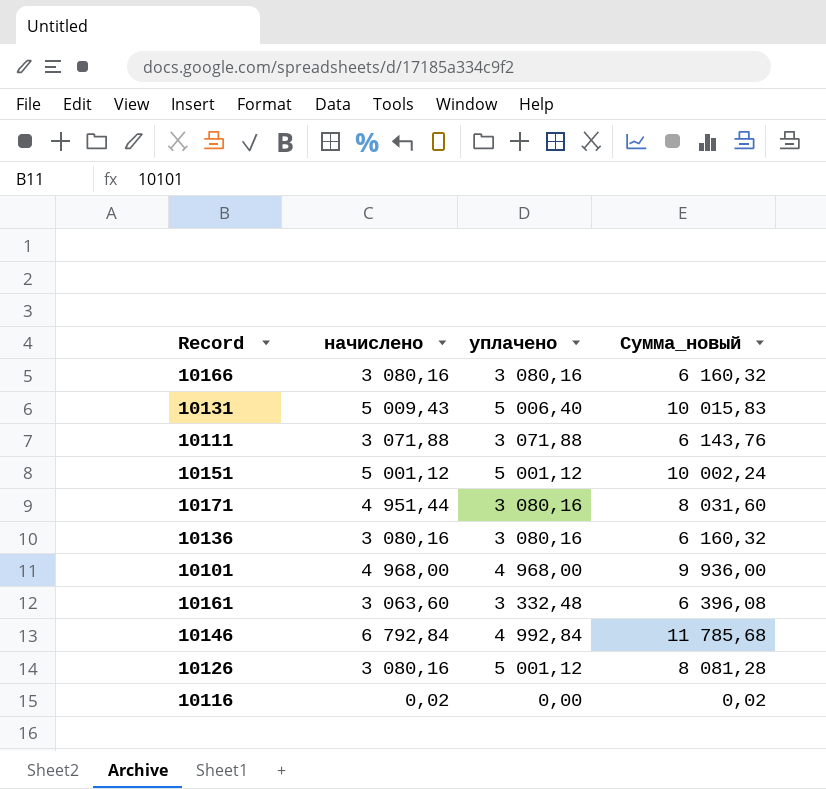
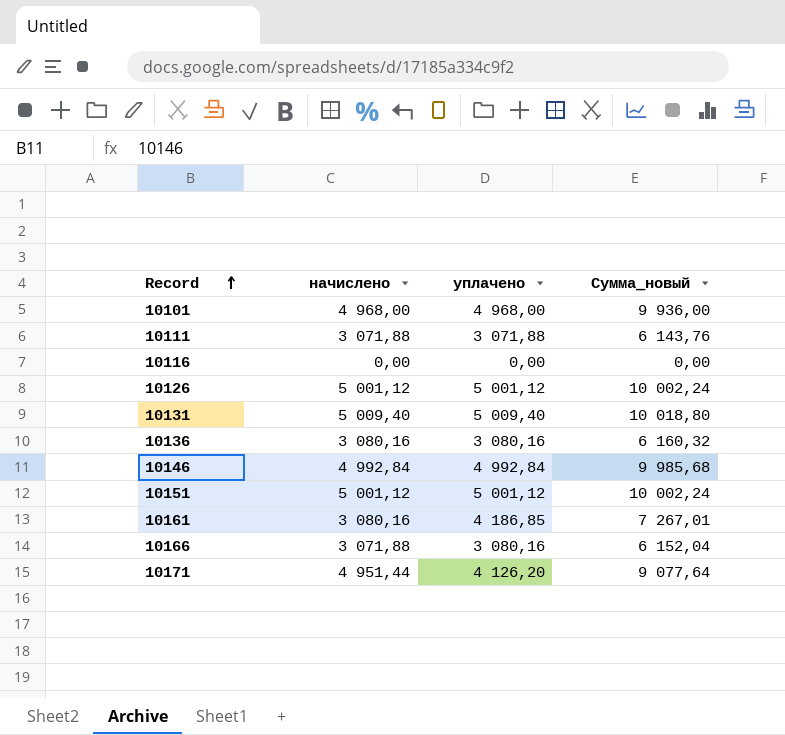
row order: none -> Record ascending
10116 | начислено: 0,02 -> 0,00
10116 | Сумма_новый: 0,02 -> 0,00
10126 | начислено: 3 080,16 -> 5 001,12
10126 | Сумма_новый: 8 081,28 -> 10 002,24
10131 | начислено: 5 009,43 -> 5 009,40
10131 | уплачено: 5 006,40 -> 5 009,40
10131 | Сумма_новый: 10 015,83 -> 10 018,80
10146 | начислено: 6 792,84 -> 4 992,84
10146 | Сумма_новый: 11 785,68 -> 9 985,68
10161 | начислено: 3 063,60 -> 3 080,16
10161 | уплачено: 3 332,48 -> 4 186,85
10161 | Сумма_новый: 6 396,08 -> 7 267,01
10166 | начислено: 3 080,16 -> 3 071,88
10166 | Сумма_новый: 6 160,32 -> 6 152,04
10171 | уплачено: 3 080,16 -> 4 126,20
10171 | Сумма_новый: 8 031,60 -> 9 077,64

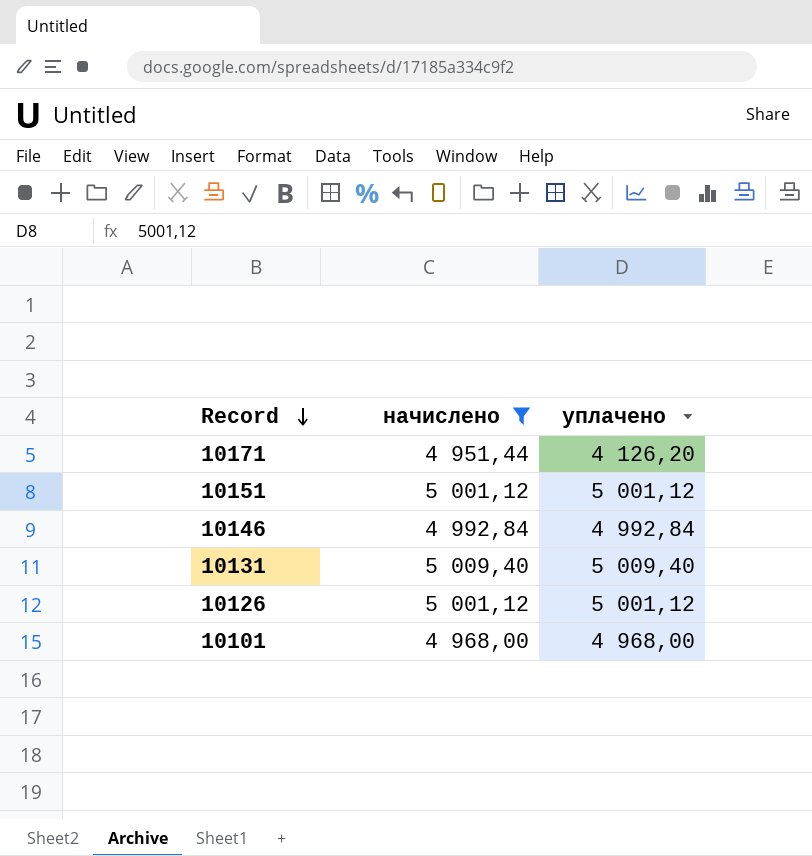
filter: none -> начислено >= 4 951,44
row order: Record ascending -> Record descending
column Сумма_новый | formula: [начислено] + [уплачено] -> none

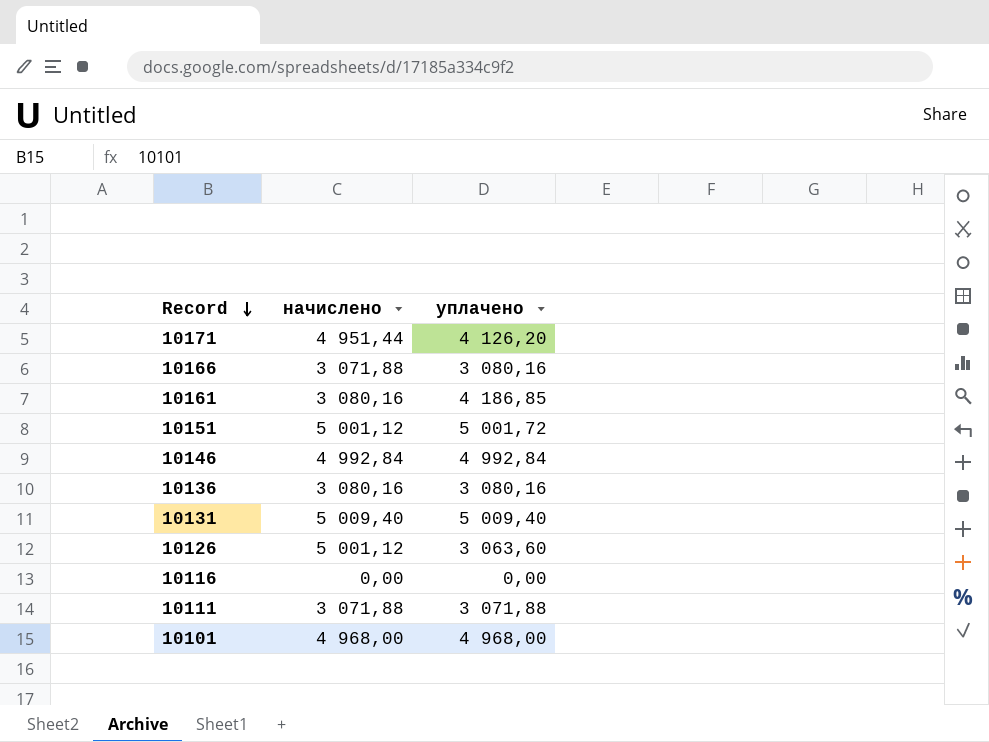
filter: начислено >= 4 951,44 -> none
10151 | уплачено: 5 001,12 -> 5 001,72
10126 | уплачено: 5 001,12 -> 3 063,60

